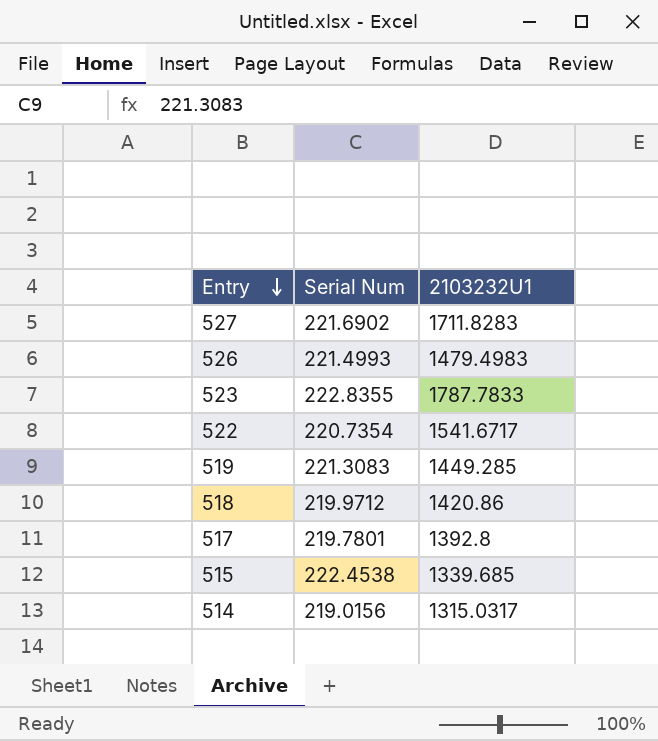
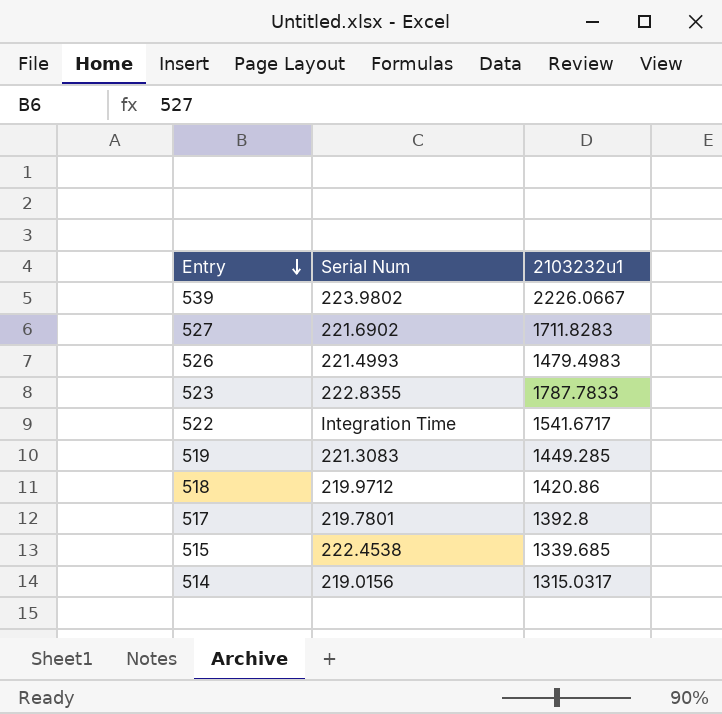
column name: 2103232U1 -> 2103232u1
row 539: none -> 223.9802 | 2226.0667
522 | Serial Num: 220.7354 -> Integration Time

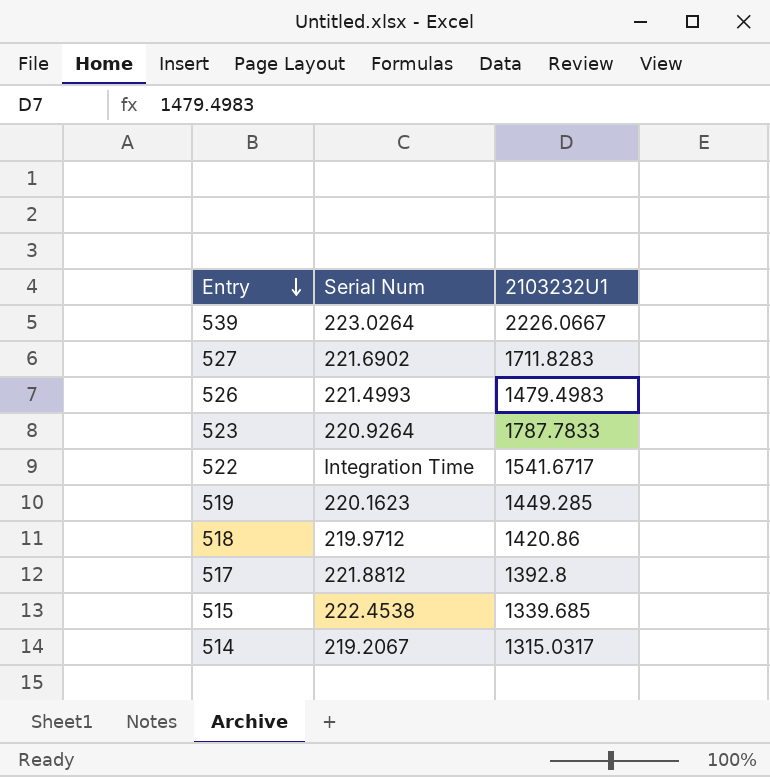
column name: 2103232u1 -> 2103232U1
539 | Serial Num: 223.9802 -> 223.0264
523 | Serial Num: 222.8355 -> 220.9264
519 | Serial Num: 221.3083 -> 220.1623
517 | Serial Num: 219.7801 -> 221.8812
514 | Serial Num: 219.0156 -> 219.2067

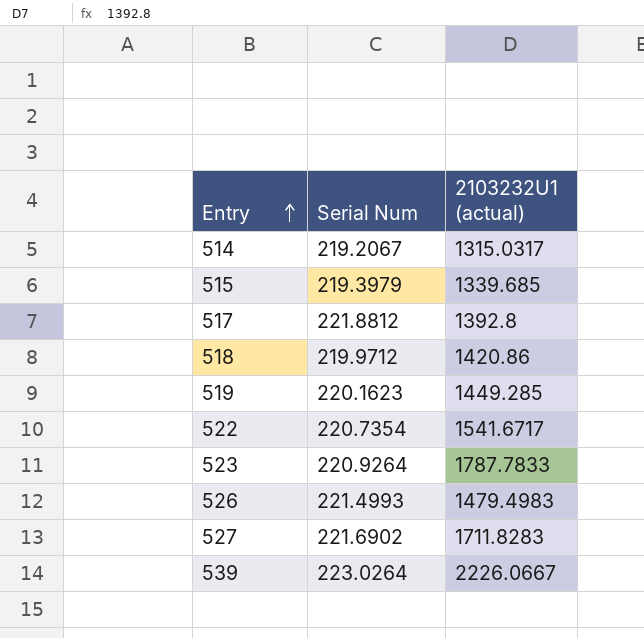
row order: Entry descending -> Entry ascending
column name: 2103232U1 -> 2103232U1 (actual)
515 | Serial Num: 222.4538 -> 219.3979
522 | Serial Num: Integration Time -> 220.7354

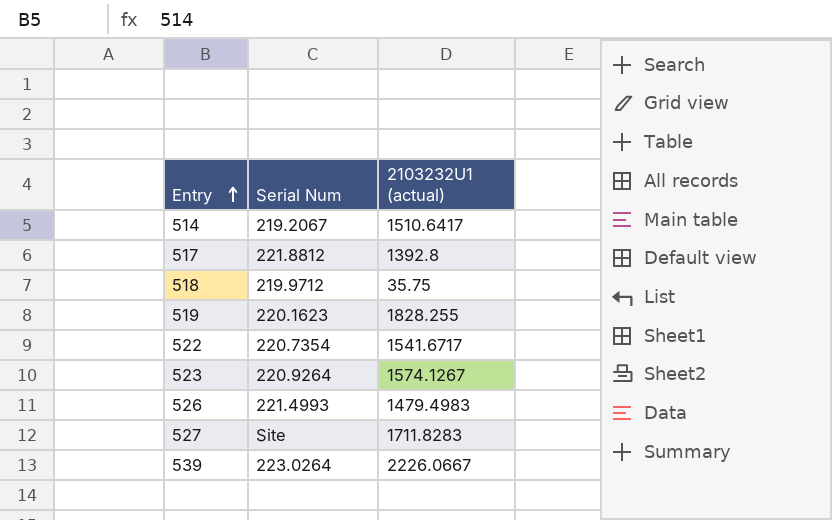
row 515: 219.3979 | 1339.685 -> none
514 | 2103232U1 (actual): 1315.0317 -> 1510.6417
518 | 2103232U1 (actual): 1420.86 -> 35.75
519 | 2103232U1 (actual): 1449.285 -> 1828.255
523 | 2103232U1 (actual): 1787.7833 -> 1574.1267
527 | Serial Num: 221.6902 -> Site

